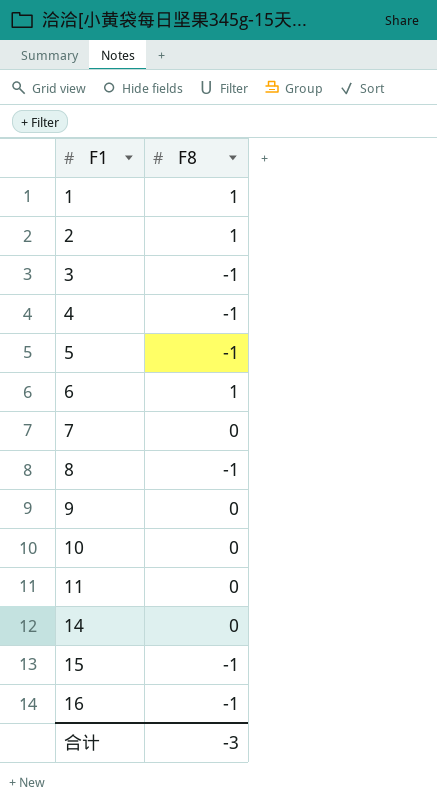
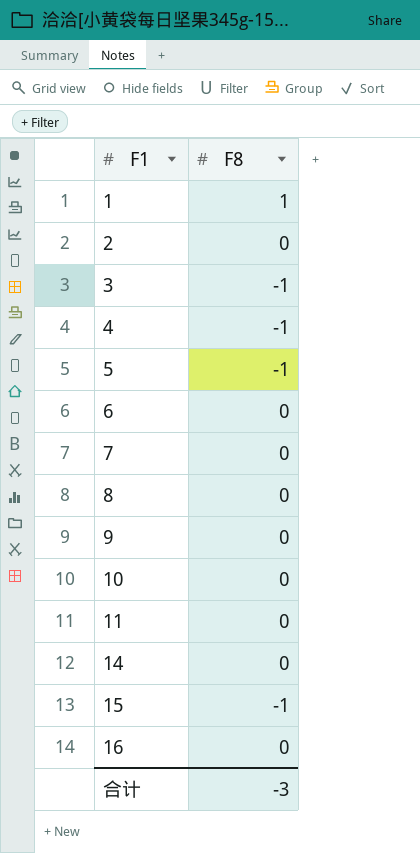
2 | F8: 1 -> 0
6 | F8: 1 -> 0
8 | F8: -1 -> 0
16 | F8: -1 -> 0

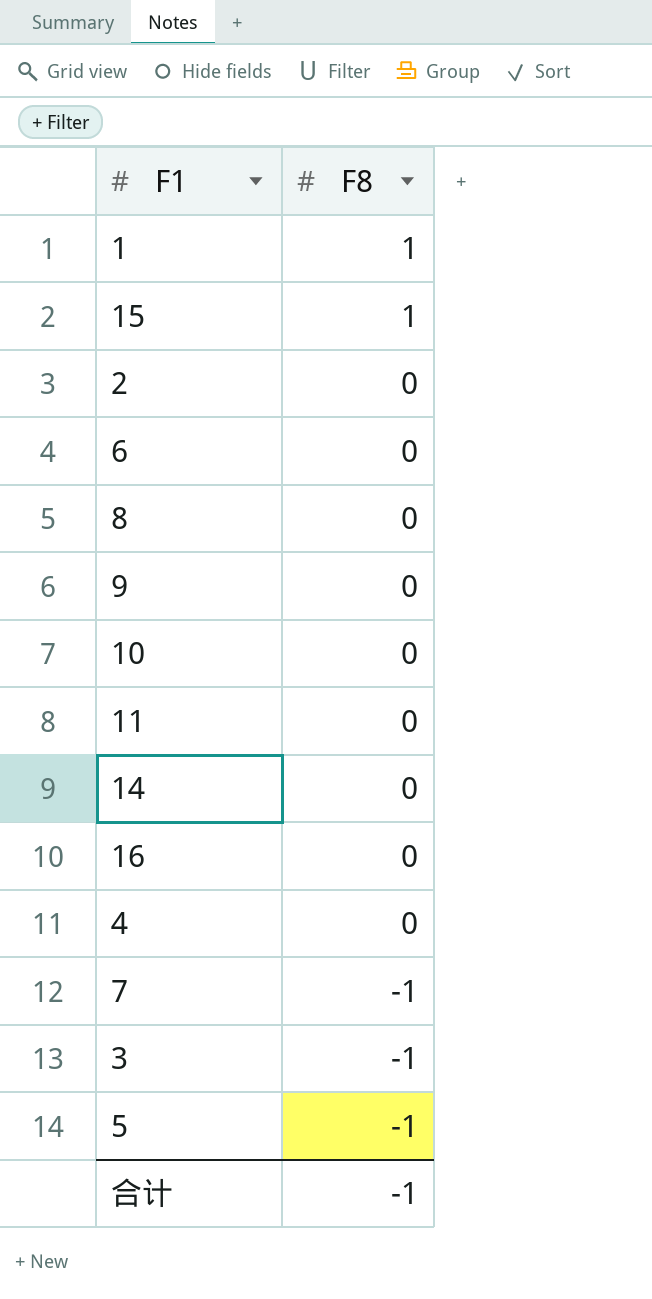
row order: F1 ascending -> F8 descending
15 | F8: -1 -> 1
4 | F8: -1 -> 0
7 | F8: 0 -> -1
合计 | F8: -3 -> -1

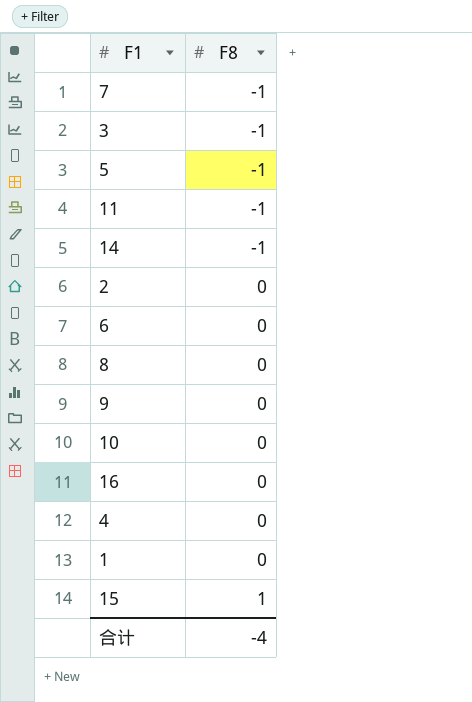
row order: F8 descending -> F8 ascending
11 | F8: 0 -> -1
14 | F8: 0 -> -1
1 | F8: 1 -> 0
合计 | F8: -1 -> -4

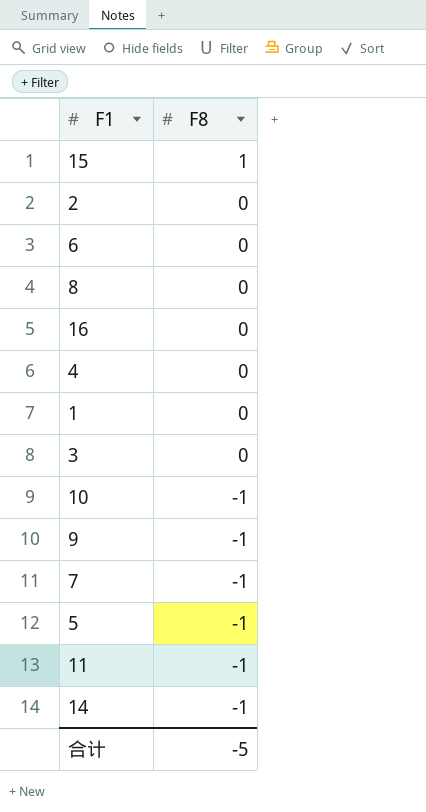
row order: F8 ascending -> F8 descending
3 | F8: -1 -> 0
10 | F8: 0 -> -1
9 | F8: 0 -> -1
合计 | F8: -4 -> -5

